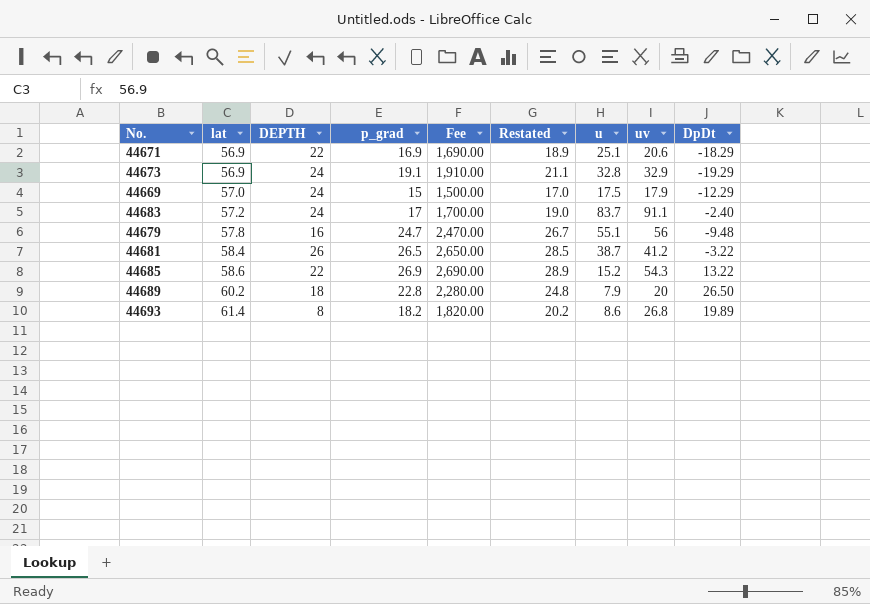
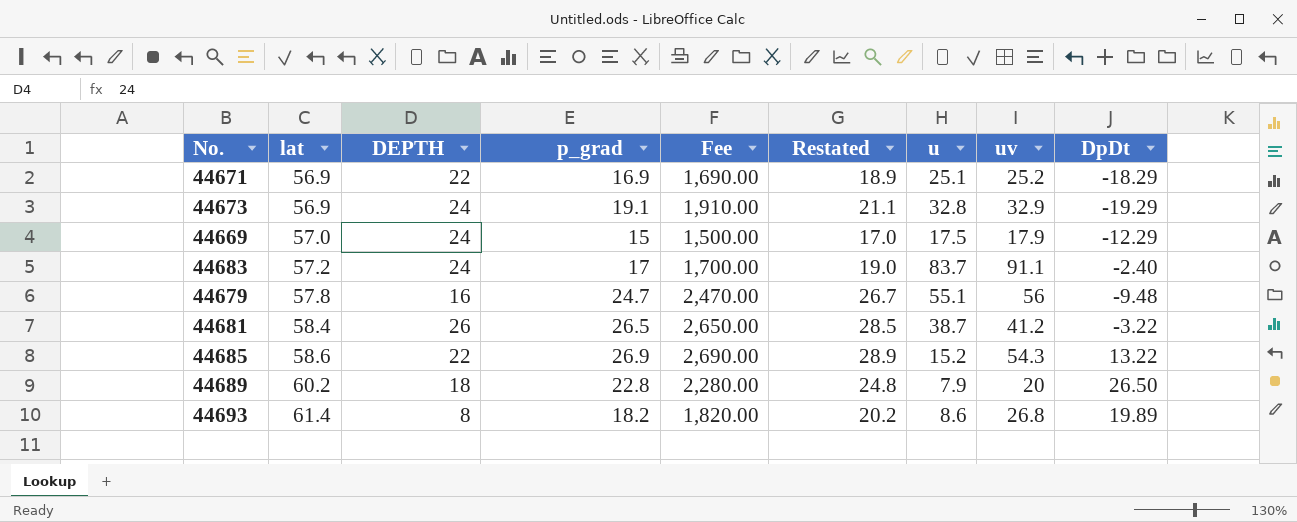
44671 | uv: 20.6 -> 25.2

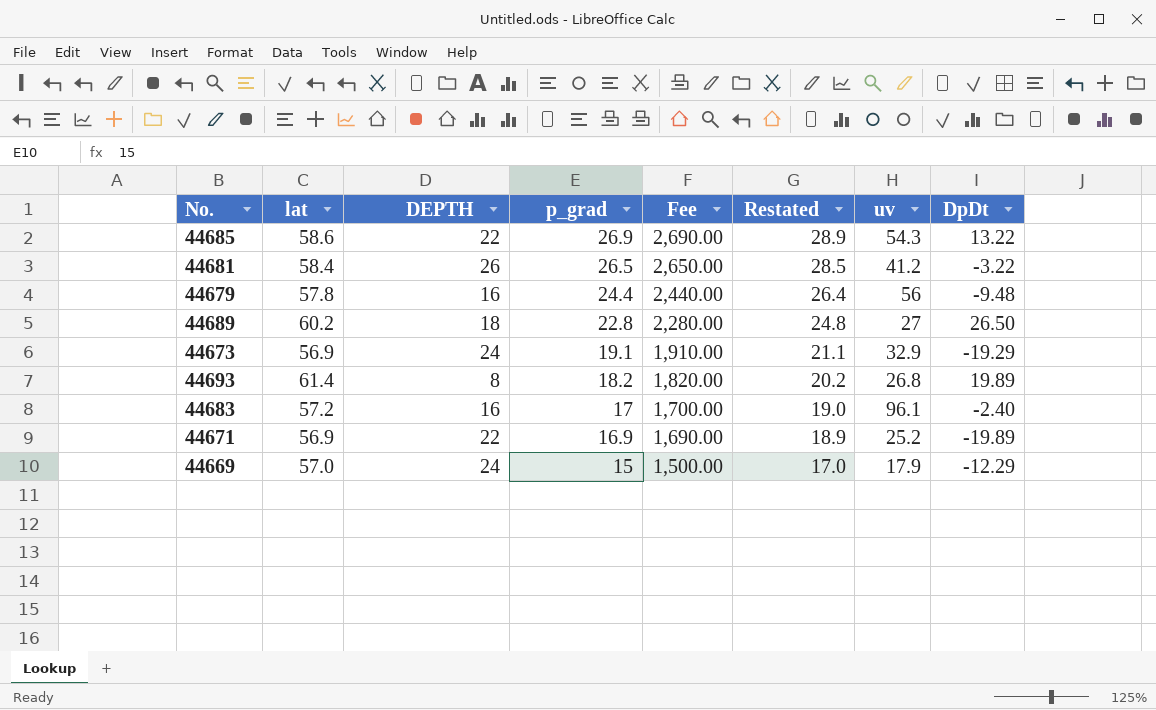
row order: lat ascending -> p_grad descending
column u | position: 7 -> none
44679 | p_grad: 24.7 -> 24.4
44679 | Fee: 2,470.00 -> 2,440.00
44679 | Restated: 26.7 -> 26.4
44689 | uv: 20 -> 27
44683 | DEPTH: 24 -> 16
44683 | uv: 91.1 -> 96.1
44671 | DpDt: -18.29 -> -19.89

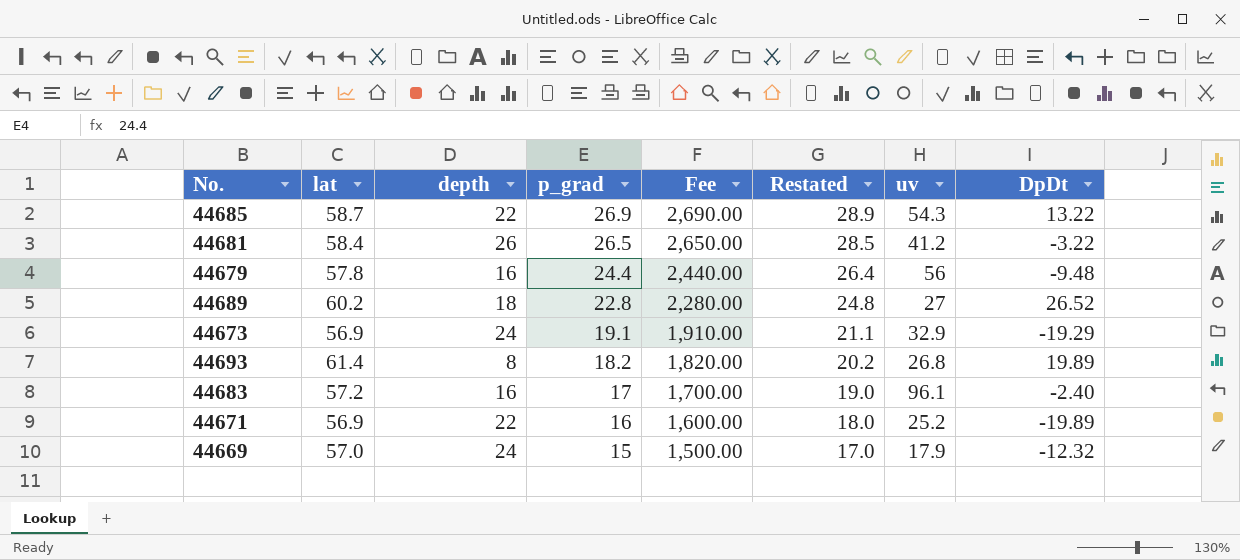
column name: DEPTH -> depth
44685 | lat: 58.6 -> 58.7
44689 | DpDt: 26.50 -> 26.52
44671 | p_grad: 16.9 -> 16
44671 | Fee: 1,690.00 -> 1,600.00
44671 | Restated: 18.9 -> 18.0
44669 | DpDt: -12.29 -> -12.32

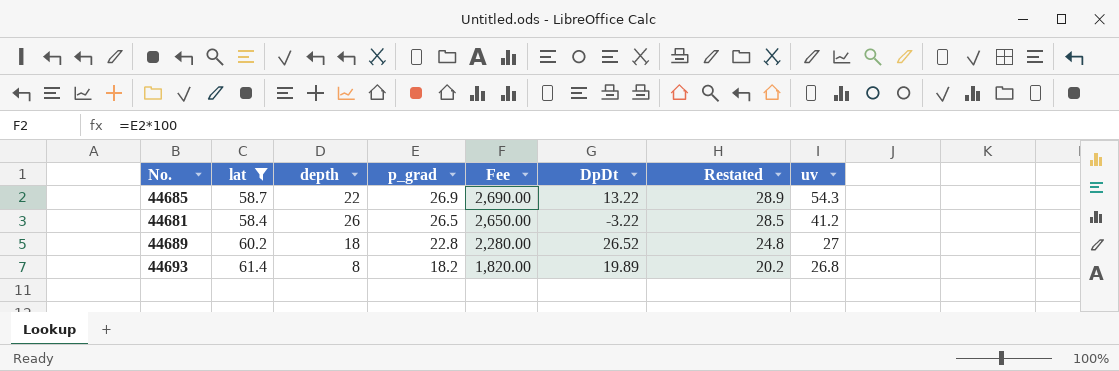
filter: none -> lat >= 58.4
column DpDt | position: 8 -> 6

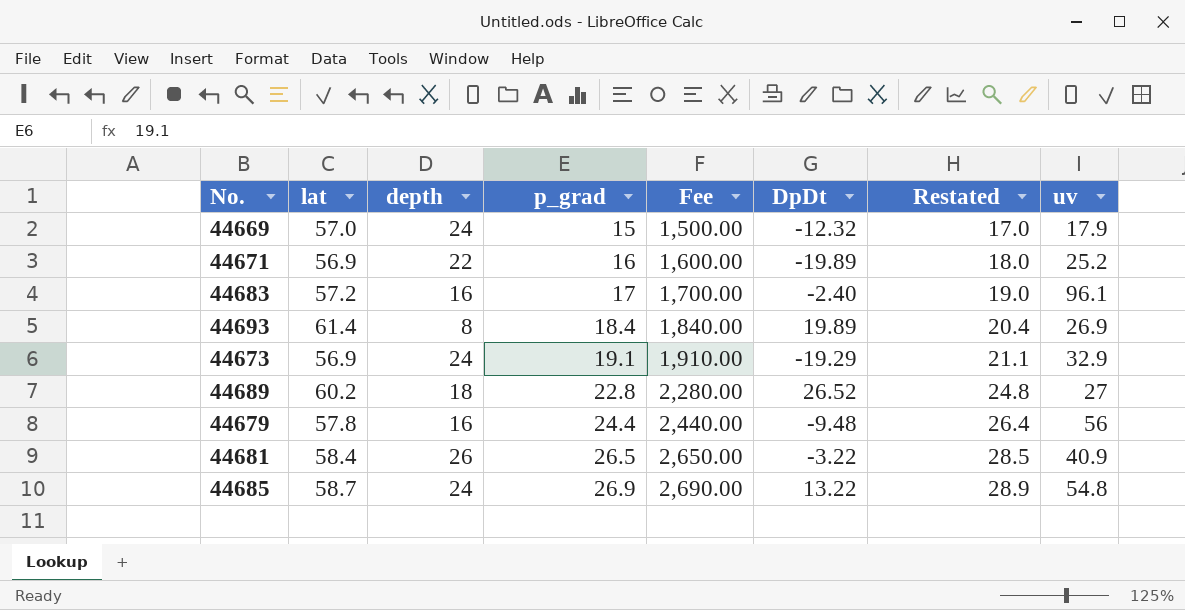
filter: lat >= 58.4 -> none
row order: p_grad descending -> p_grad ascending
44693 | p_grad: 18.2 -> 18.4
44693 | Fee: 1,820.00 -> 1,840.00
44693 | Restated: 20.2 -> 20.4
44693 | uv: 26.8 -> 26.9
44681 | uv: 41.2 -> 40.9
44685 | depth: 22 -> 24
44685 | uv: 54.3 -> 54.8

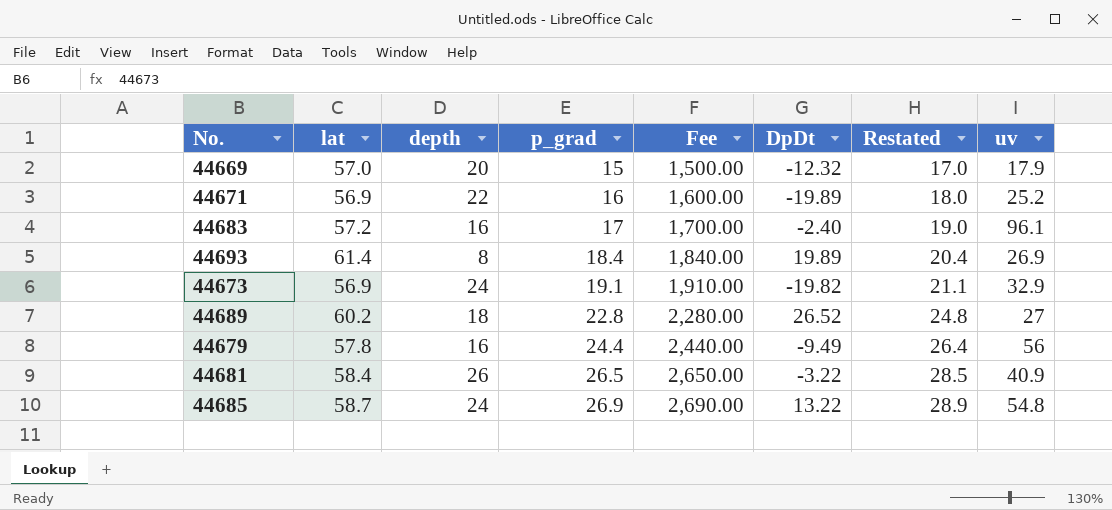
44669 | depth: 24 -> 20
44673 | DpDt: -19.29 -> -19.82
44679 | DpDt: -9.48 -> -9.49

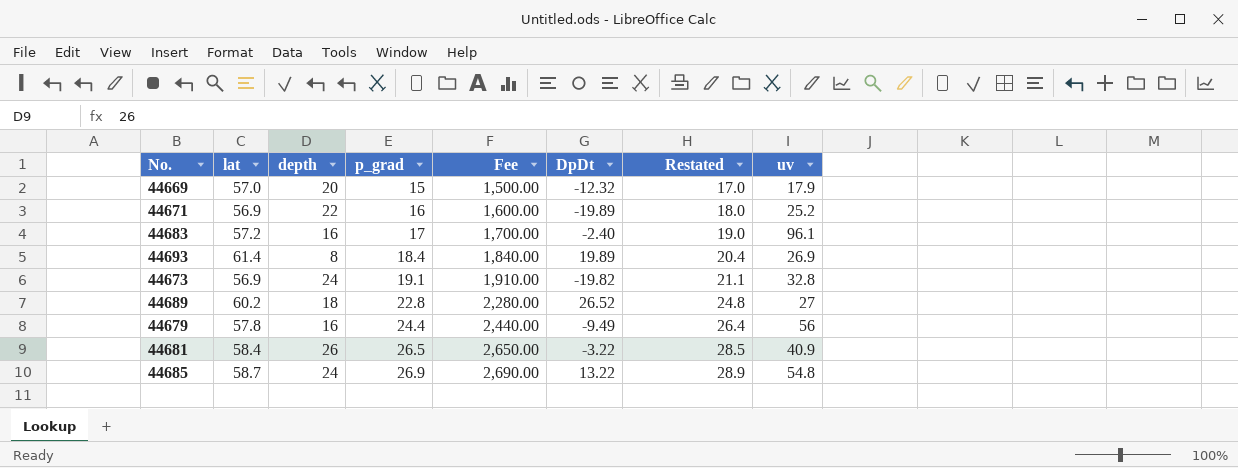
44673 | uv: 32.9 -> 32.8

